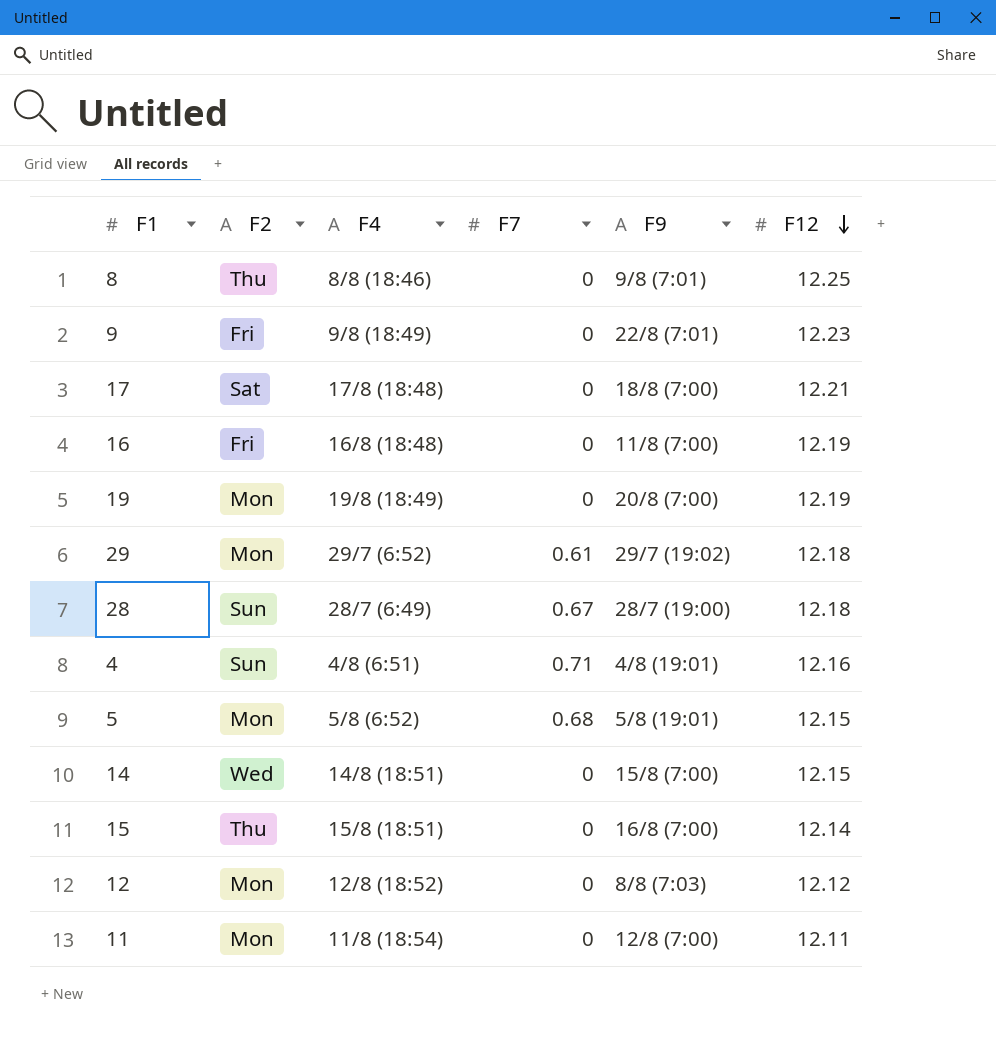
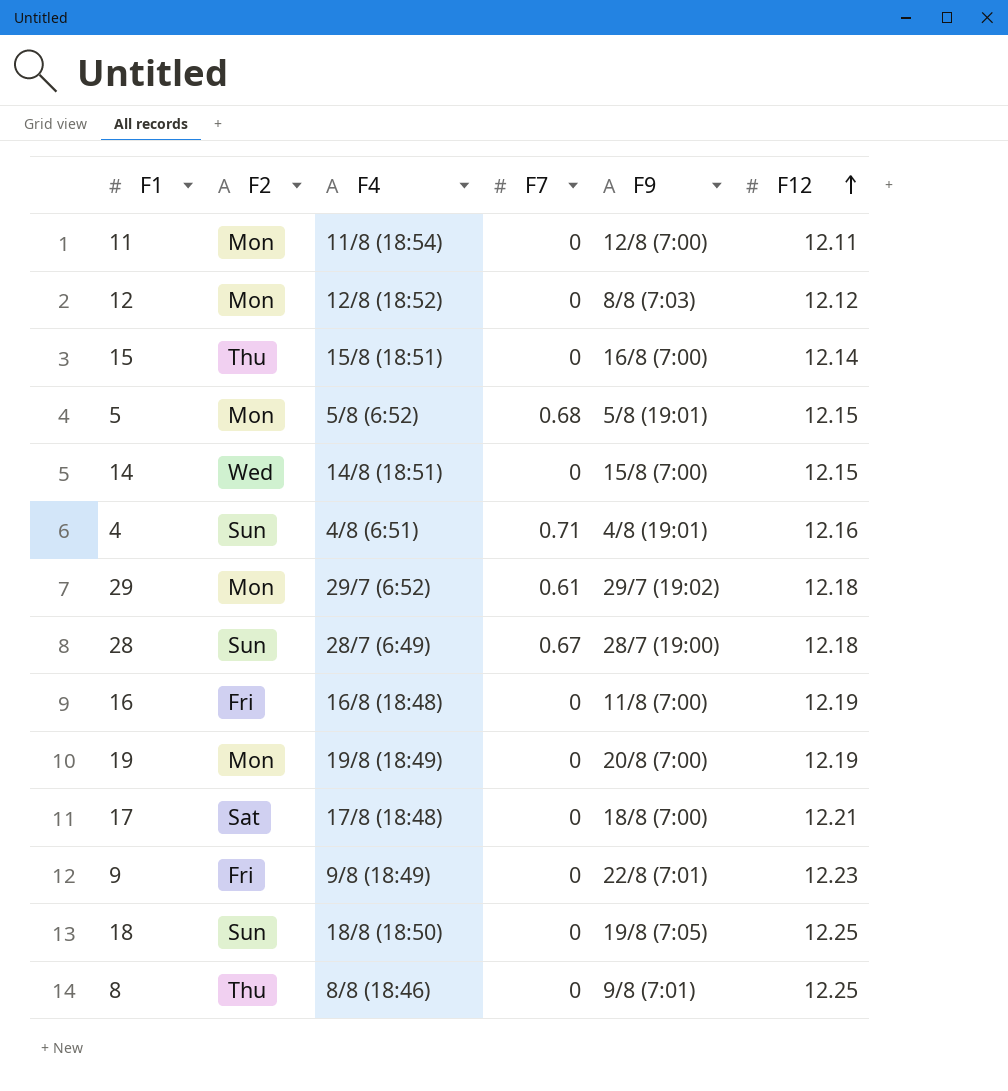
row order: F12 descending -> F12 ascending
row 18: none -> Sun | 18/8 (18:50) | 0 | 19/8 (7:05) | 12.25

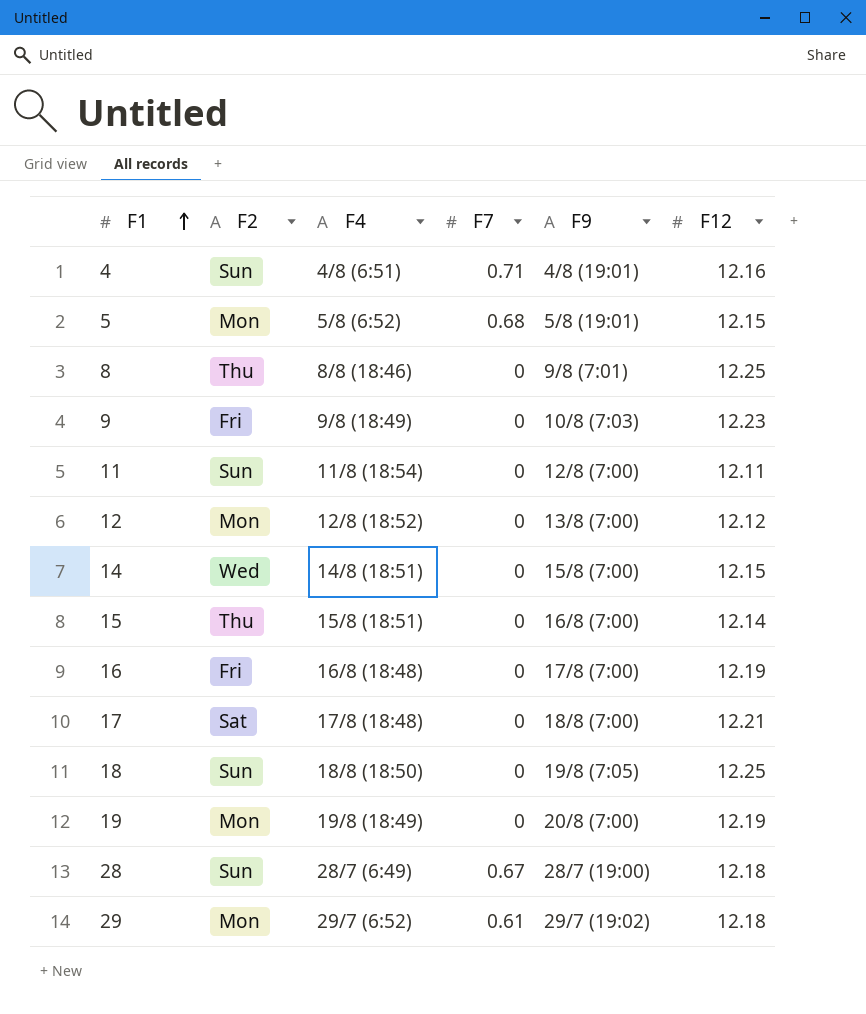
row order: F12 ascending -> F1 ascending
9 | F9: 22/8 (7:01) -> 10/8 (7:03)
11 | F2: Mon -> Sun
12 | F9: 8/8 (7:03) -> 13/8 (7:00)
16 | F9: 11/8 (7:00) -> 17/8 (7:00)

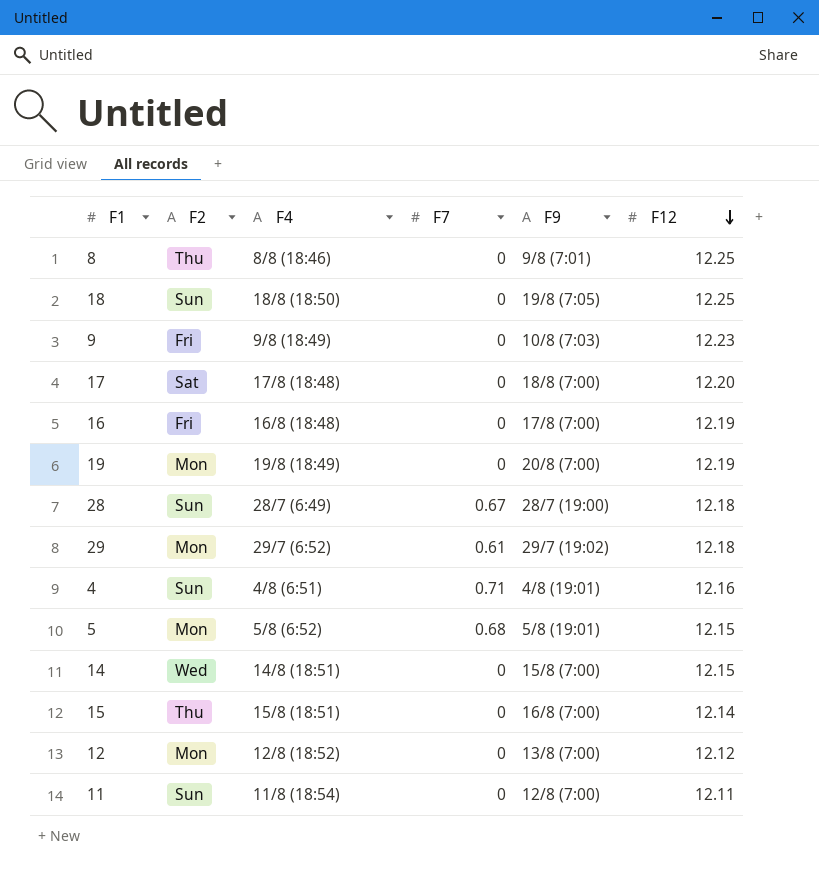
row order: F1 ascending -> F12 descending
17 | F12: 12.21 -> 12.20

